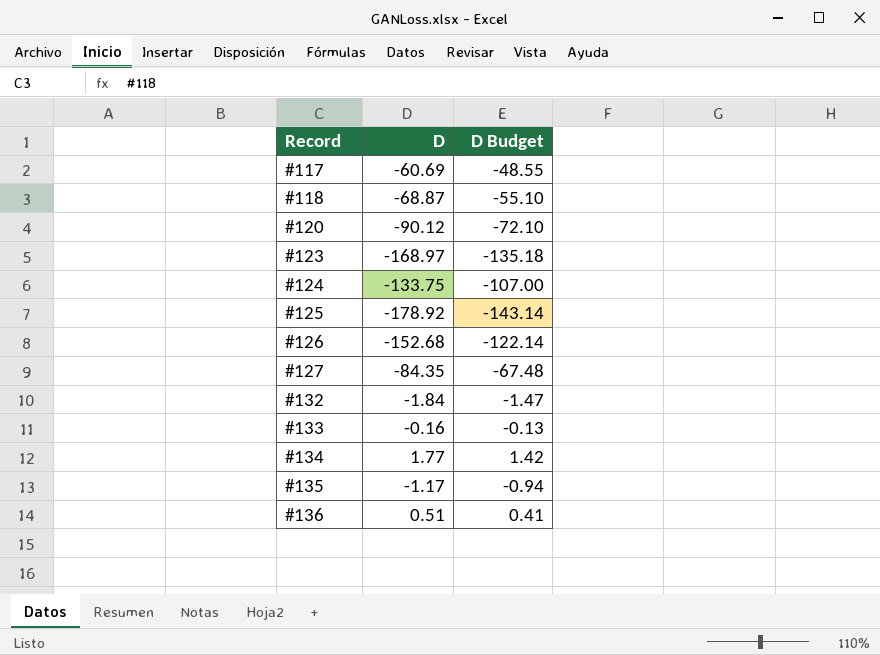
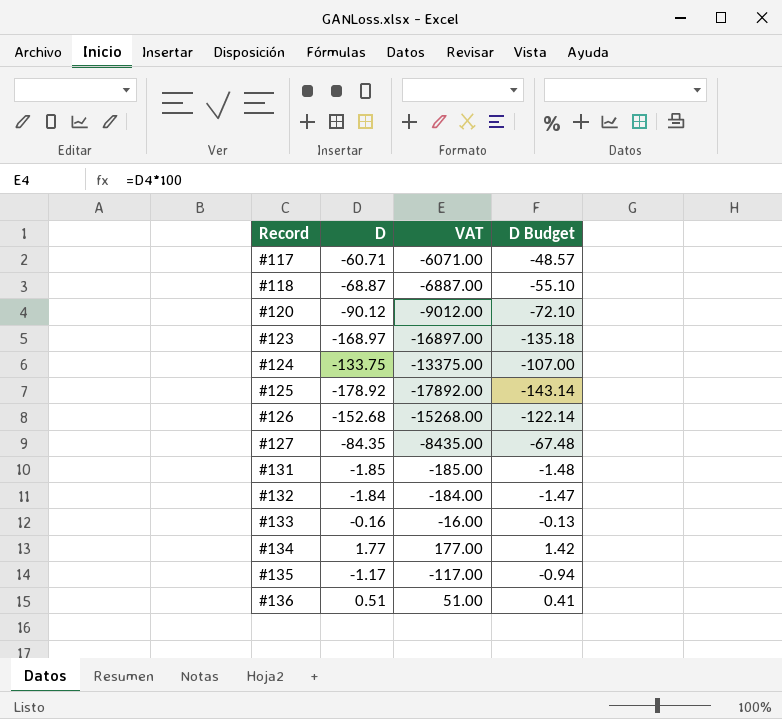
column VAT | formula: none -> [D] * 100
#117 | D: -60.69 -> -60.71
#117 | D Budget: -48.55 -> -48.57
row #131: none -> -1.85 | -185.00 | -1.48

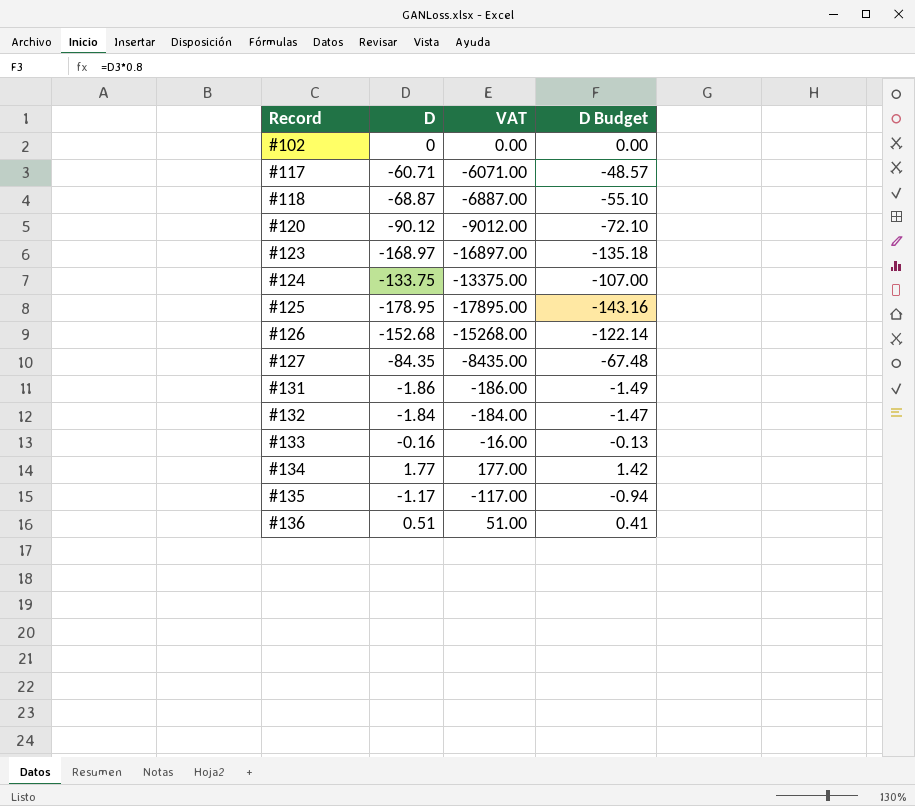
row #102: none -> 0 | 0.00 | 0.00
#125 | D: -178.92 -> -178.95
#125 | VAT: -17892.00 -> -17895.00
#125 | D Budget: -143.14 -> -143.16
#131 | D: -1.85 -> -1.86
#131 | VAT: -185.00 -> -186.00
#131 | D Budget: -1.48 -> -1.49

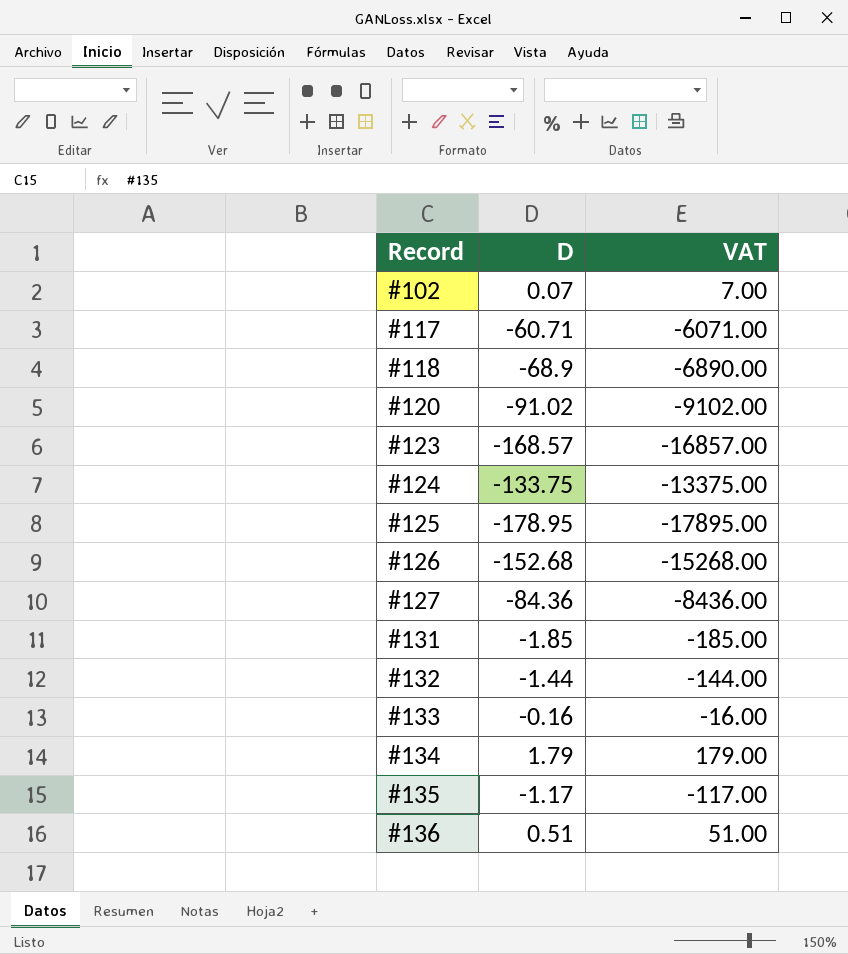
column D Budget | formula: [D] * 0.8 -> none
#102 | D: 0 -> 0.07
#102 | VAT: 0.00 -> 7.00
#118 | D: -68.87 -> -68.9
#118 | VAT: -6887.00 -> -6890.00
#120 | D: -90.12 -> -91.02
#120 | VAT: -9012.00 -> -9102.00
#123 | D: -168.97 -> -168.57
#123 | VAT: -16897.00 -> -16857.00
#127 | D: -84.35 -> -84.36
#127 | VAT: -8435.00 -> -8436.00
#131 | D: -1.86 -> -1.85
#131 | VAT: -186.00 -> -185.00
#132 | D: -1.84 -> -1.44
#132 | VAT: -184.00 -> -144.00
#134 | D: 1.77 -> 1.79
#134 | VAT: 177.00 -> 179.00

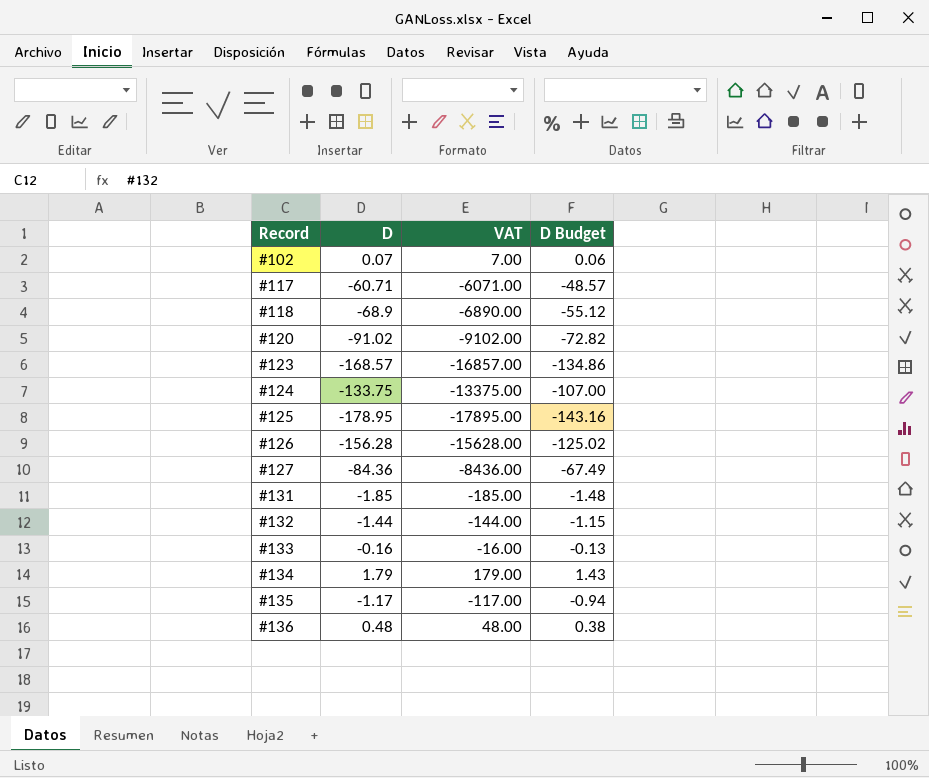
column D Budget | formula: none -> [D] * 0.8
#126 | D: -152.68 -> -156.28
#126 | VAT: -15268.00 -> -15628.00
#136 | D: 0.51 -> 0.48
#136 | VAT: 51.00 -> 48.00

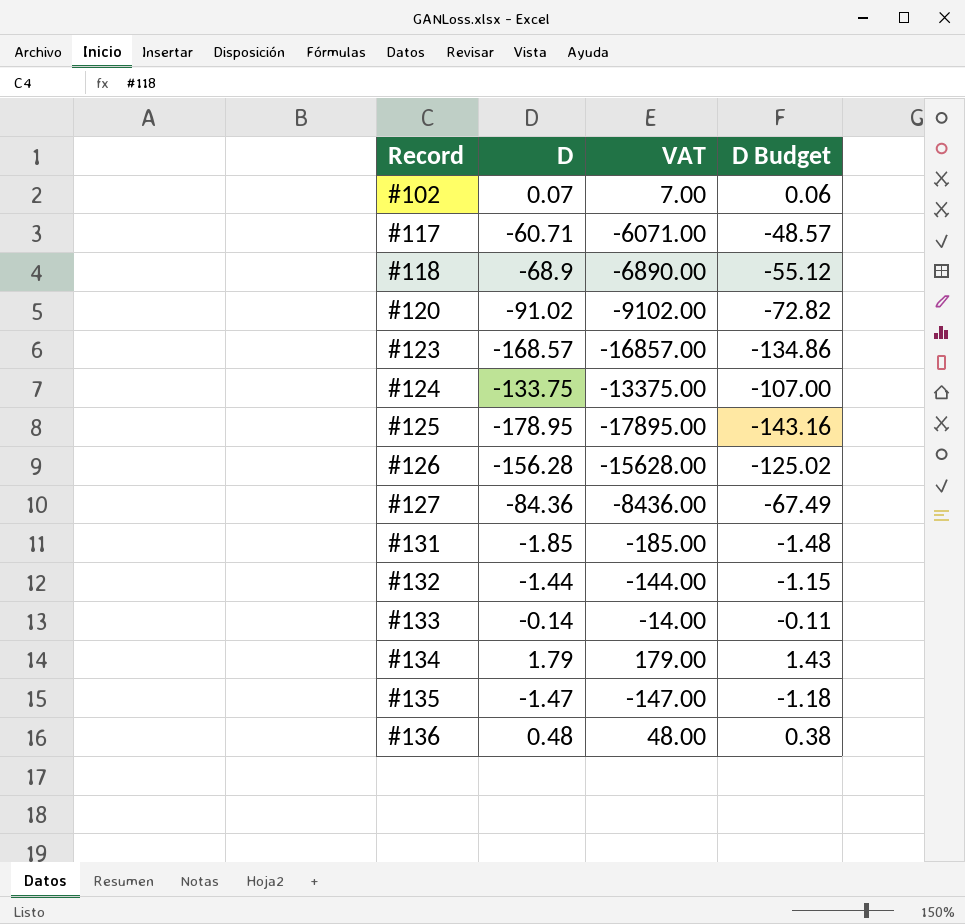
#133 | D: -0.16 -> -0.14
#133 | VAT: -16.00 -> -14.00
#133 | D Budget: -0.13 -> -0.11
#135 | D: -1.17 -> -1.47
#135 | VAT: -117.00 -> -147.00
#135 | D Budget: -0.94 -> -1.18

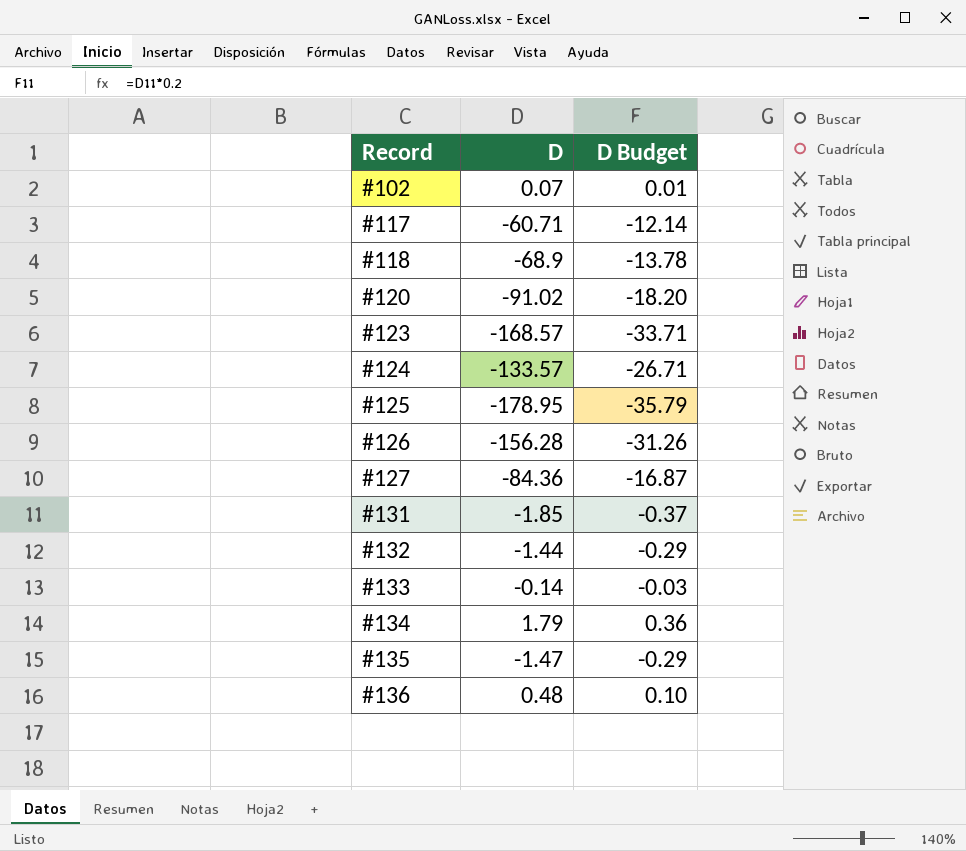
column VAT | formula: [D] * 100 -> none
column D Budget | formula: [D] * 0.8 -> [D] * 0.2
#124 | D: -133.75 -> -133.57

